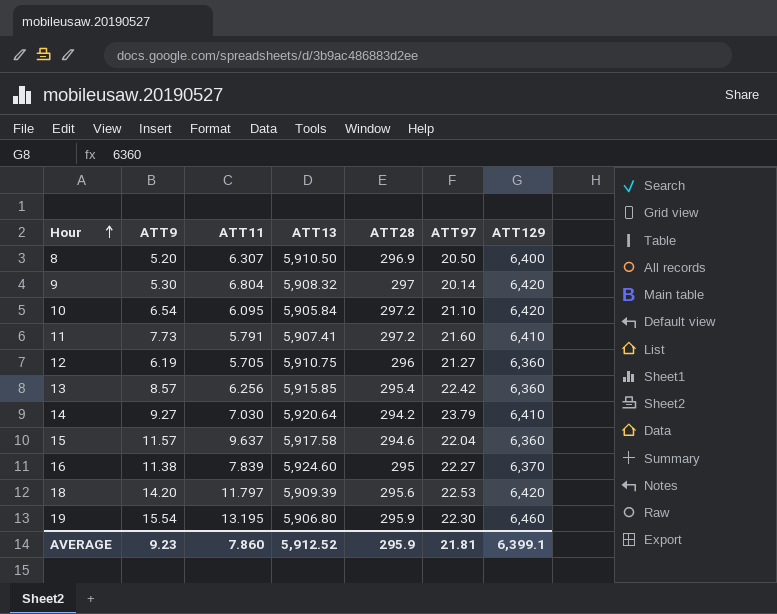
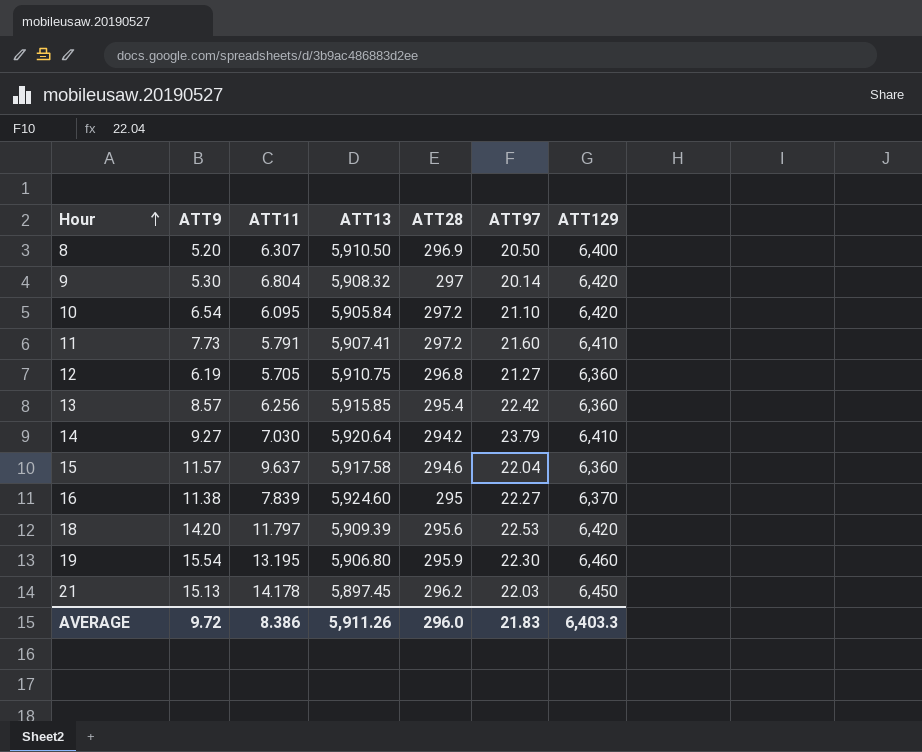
12 | ATT28: 296 -> 296.8
row 21: none -> 15.13 | 14.178 | 5,897.45 | 296.2 | 22.03 | 6,450
AVERAGE | ATT9: 9.23 -> 9.72
AVERAGE | ATT11: 7.860 -> 8.386
AVERAGE | ATT13: 5,912.52 -> 5,911.26
AVERAGE | ATT28: 295.9 -> 296.0
AVERAGE | ATT97: 21.81 -> 21.83
AVERAGE | ATT129: 6,399.1 -> 6,403.3

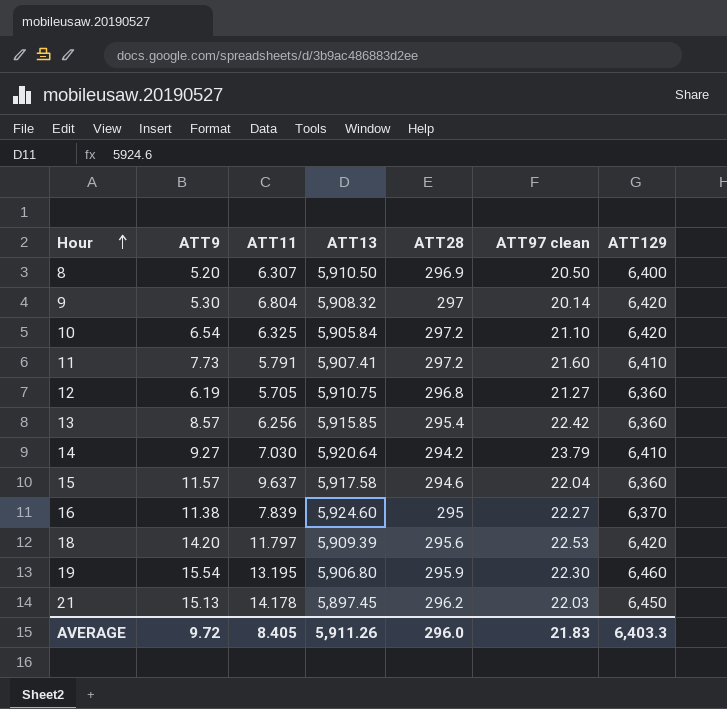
column name: ATT97 -> ATT97 clean
10 | ATT11: 6.095 -> 6.325
AVERAGE | ATT11: 8.386 -> 8.405

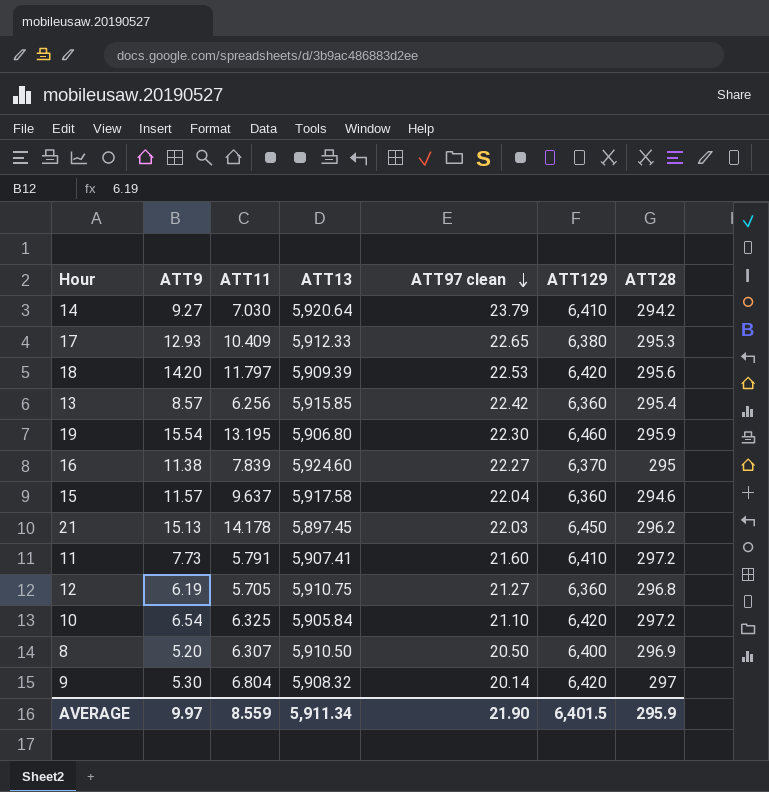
row order: Hour ascending -> ATT97 clean descending
column ATT28 | position: 5 -> 7
row 17: none -> 12.93 | 10.409 | 5,912.33 | 22.65 | 6,380 | 295.3
AVERAGE | ATT9: 9.72 -> 9.97
AVERAGE | ATT11: 8.405 -> 8.559
AVERAGE | ATT13: 5,911.26 -> 5,911.34
AVERAGE | ATT97 clean: 21.83 -> 21.90
AVERAGE | ATT129: 6,403.3 -> 6,401.5
AVERAGE | ATT28: 296.0 -> 295.9

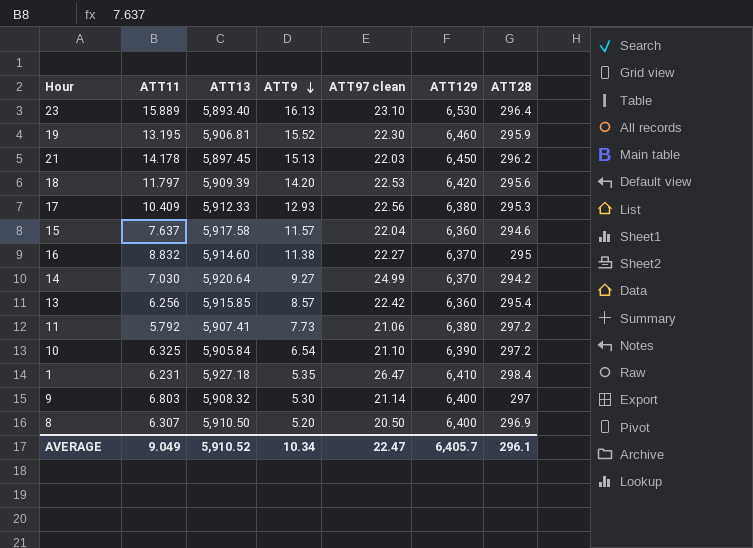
row order: ATT97 clean descending -> ATT9 descending
column ATT9 | position: 2 -> 4
row 12: 6.19 | 5.705 | 5,910.75 | 21.27 | 6,360 | 296.8 -> none
row 23: none -> 15.889 | 5,893.40 | 16.13 | 23.10 | 6,530 | 296.4
19 | ATT13: 5,906.80 -> 5,906.81
19 | ATT9: 15.54 -> 15.52
17 | ATT97 clean: 22.65 -> 22.56
15 | ATT11: 9.637 -> 7.637
16 | ATT11: 7.839 -> 8.832
16 | ATT13: 5,924.60 -> 5,914.60
14 | ATT97 clean: 23.79 -> 24.99
14 | ATT129: 6,410 -> 6,370
11 | ATT11: 5.791 -> 5.792
11 | ATT97 clean: 21.60 -> 21.06
11 | ATT129: 6,410 -> 6,380
10 | ATT129: 6,420 -> 6,390
row 1: none -> 6.231 | 5,927.18 | 5.35 | 26.47 | 6,410 | 298.4
9 | ATT11: 6.804 -> 6.803
9 | ATT97 clean: 20.14 -> 21.14
9 | ATT129: 6,420 -> 6,400
AVERAGE | ATT11: 8.559 -> 9.049
AVERAGE | ATT13: 5,911.34 -> 5,910.52
AVERAGE | ATT9: 9.97 -> 10.34
AVERAGE | ATT97 clean: 21.90 -> 22.47
AVERAGE | ATT129: 6,401.5 -> 6,405.7
AVERAGE | ATT28: 295.9 -> 296.1

